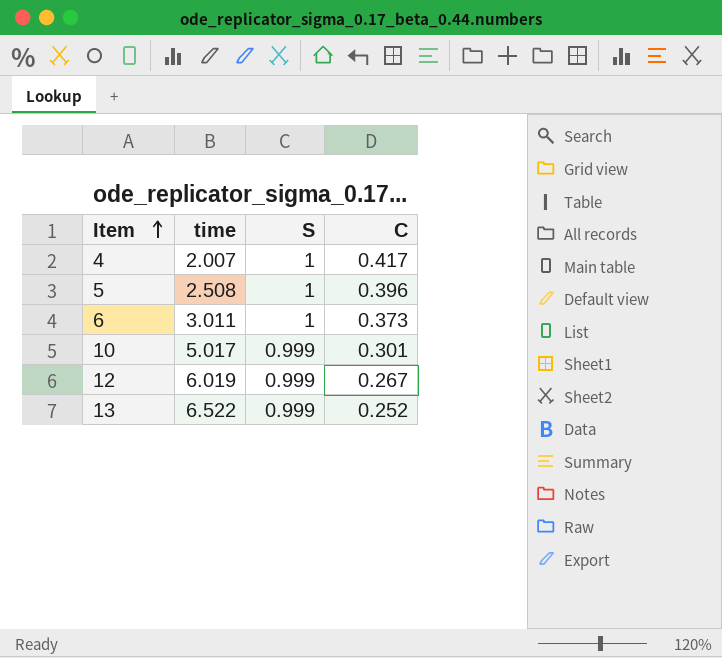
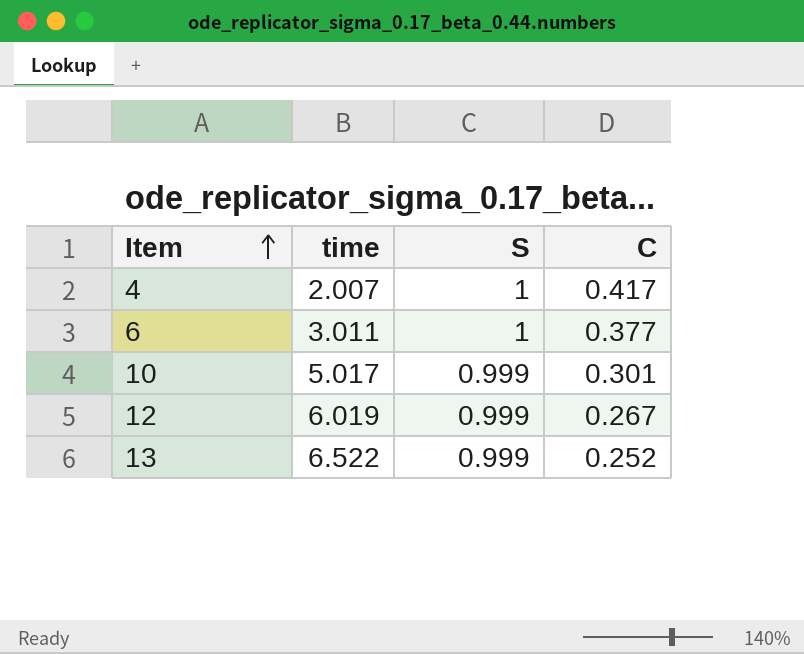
row 5: 2.508 | 1 | 0.396 -> none
6 | C: 0.373 -> 0.377

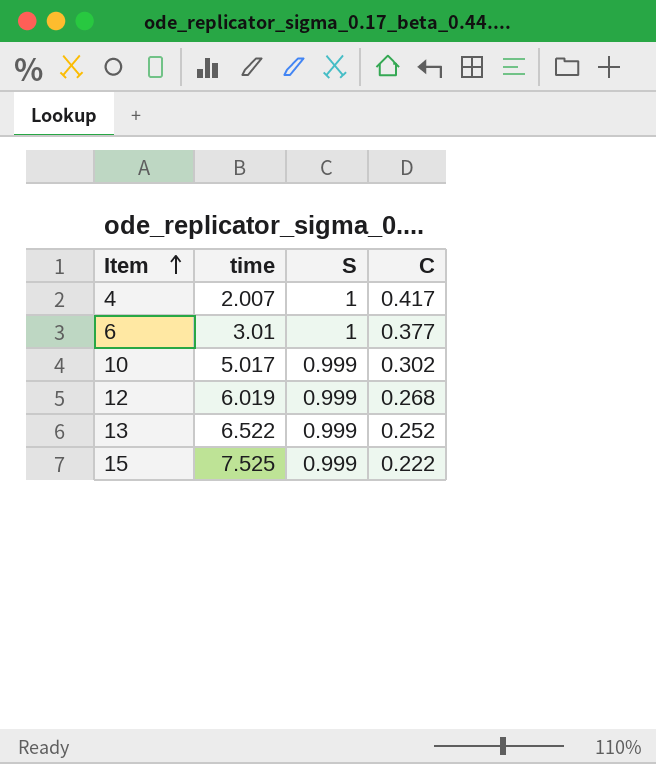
6 | time: 3.011 -> 3.01
10 | C: 0.301 -> 0.302
12 | C: 0.267 -> 0.268
row 15: none -> 7.525 | 0.999 | 0.222

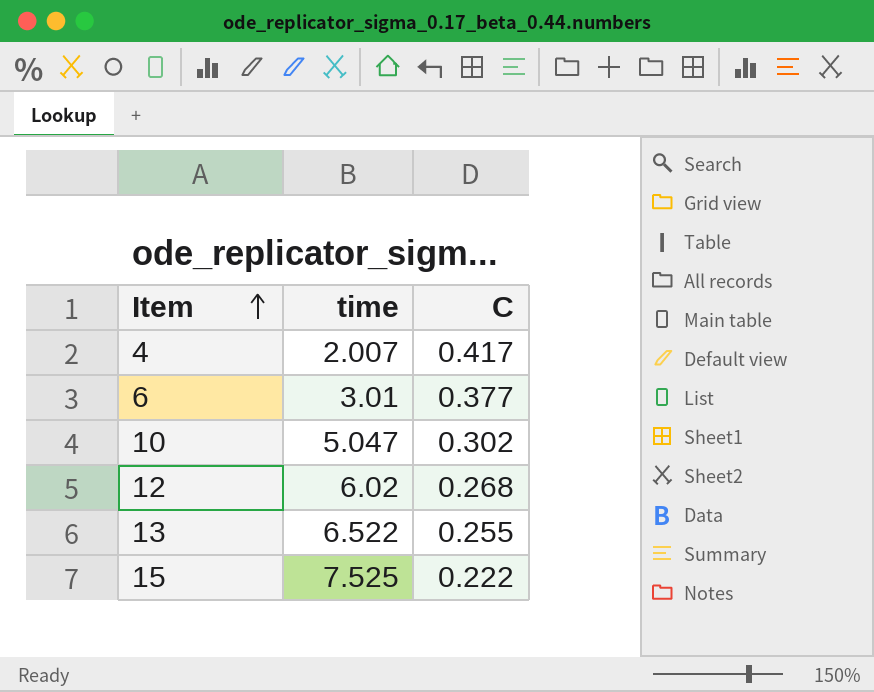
column S | position: 3 -> none
10 | time: 5.017 -> 5.047
12 | time: 6.019 -> 6.02
13 | C: 0.252 -> 0.255

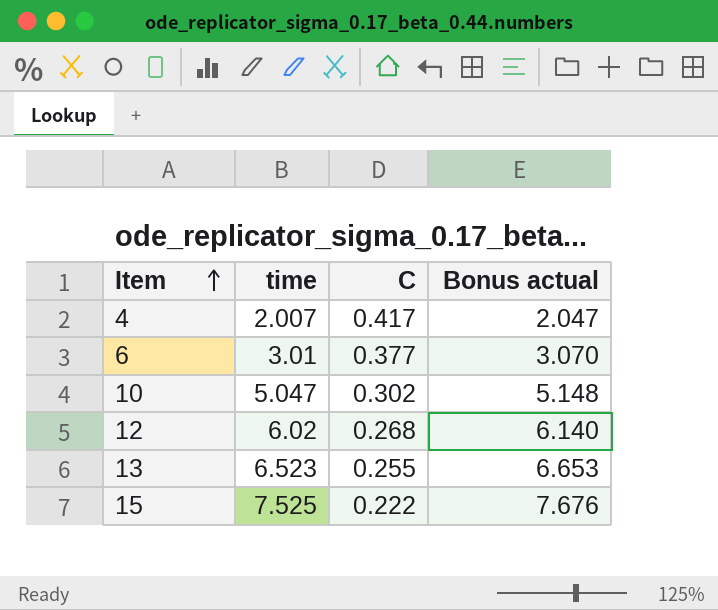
column Bonus actual | formula: none -> [time] * 1.02
13 | time: 6.522 -> 6.523

